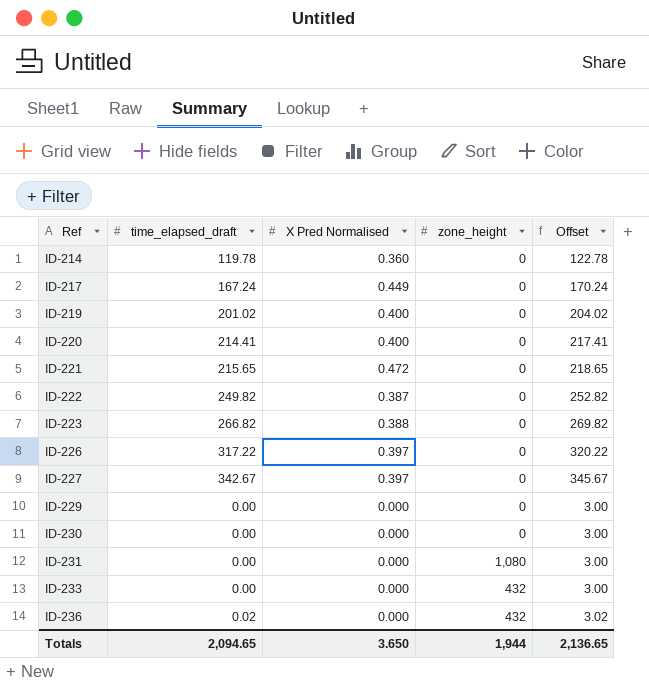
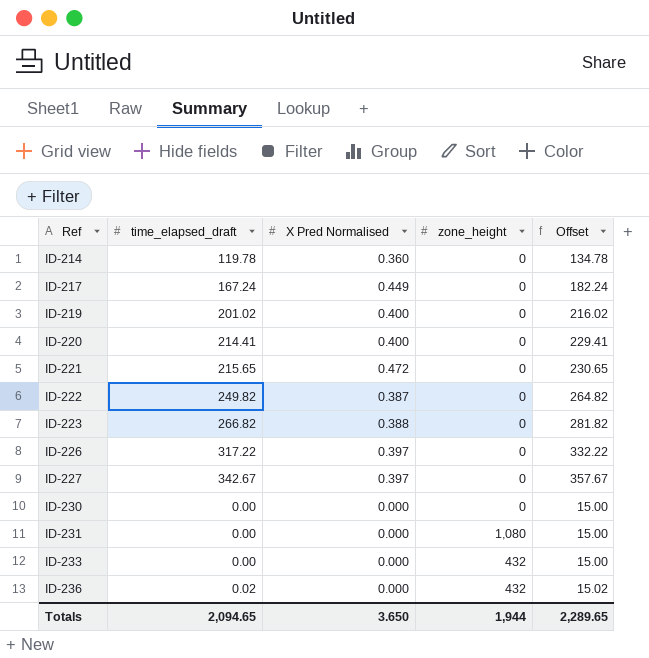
column Offset | formula: [time_elapsed_draft] + 3 -> [time_elapsed_draft] + 15
row ID-229: 0.00 | 0.000 | 0 | 3.00 -> none
Totals | Offset: 2,136.65 -> 2,289.65

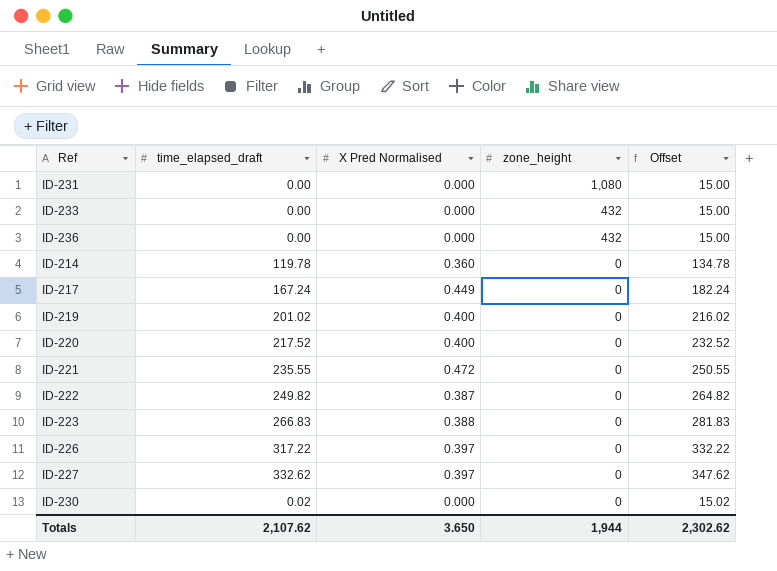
row order: Ref ascending -> zone_height descending
ID-236 | time_elapsed_draft: 0.02 -> 0.00
ID-236 | Offset: 15.02 -> 15.00
ID-220 | time_elapsed_draft: 214.41 -> 217.52
ID-220 | Offset: 229.41 -> 232.52
ID-221 | time_elapsed_draft: 215.65 -> 235.55
ID-221 | Offset: 230.65 -> 250.55
ID-223 | time_elapsed_draft: 266.82 -> 266.83
ID-223 | Offset: 281.82 -> 281.83
ID-227 | time_elapsed_draft: 342.67 -> 332.62
ID-227 | Offset: 357.67 -> 347.62
ID-230 | time_elapsed_draft: 0.00 -> 0.02
ID-230 | Offset: 15.00 -> 15.02
Totals | time_elapsed_draft: 2,094.65 -> 2,107.62
Totals | Offset: 2,289.65 -> 2,302.62

